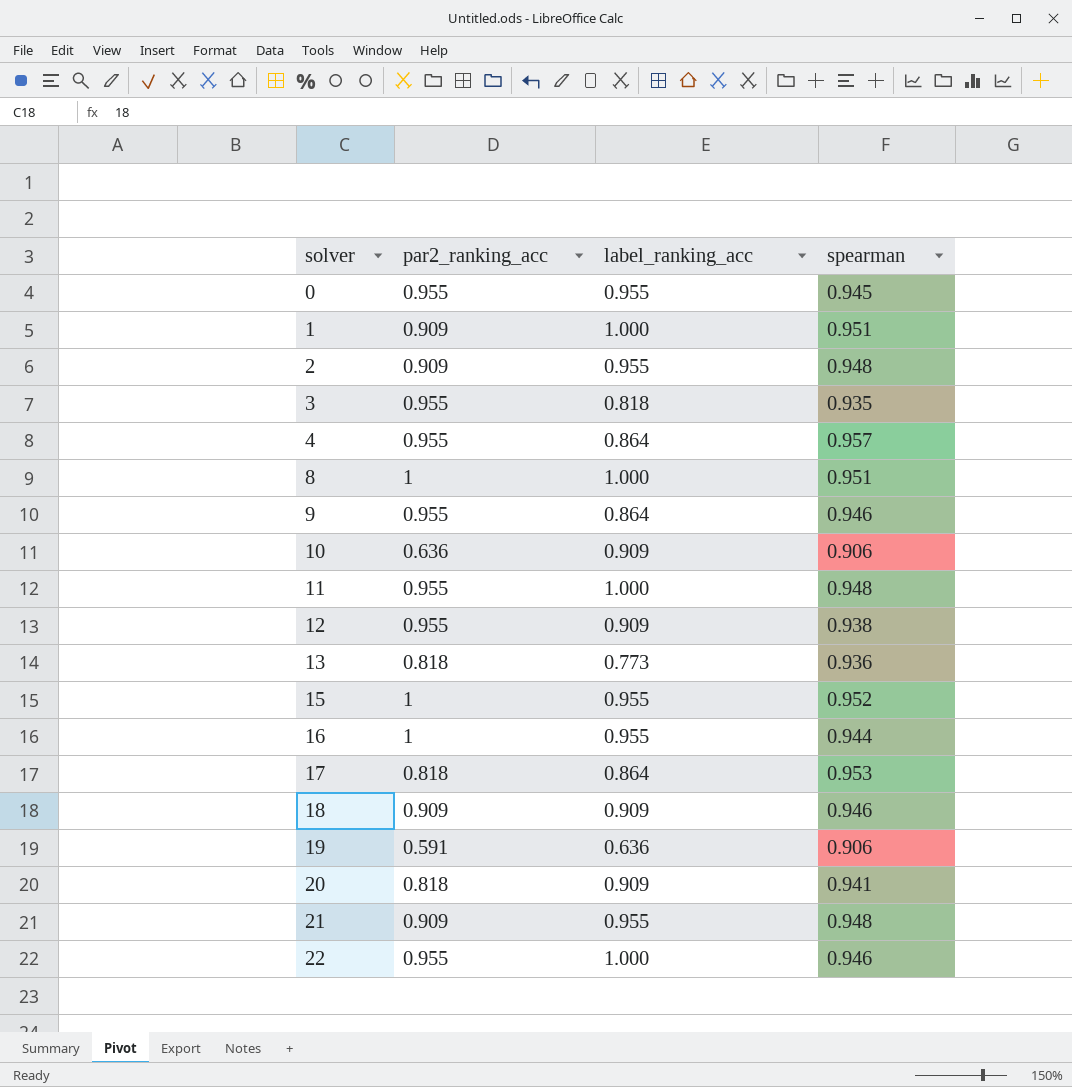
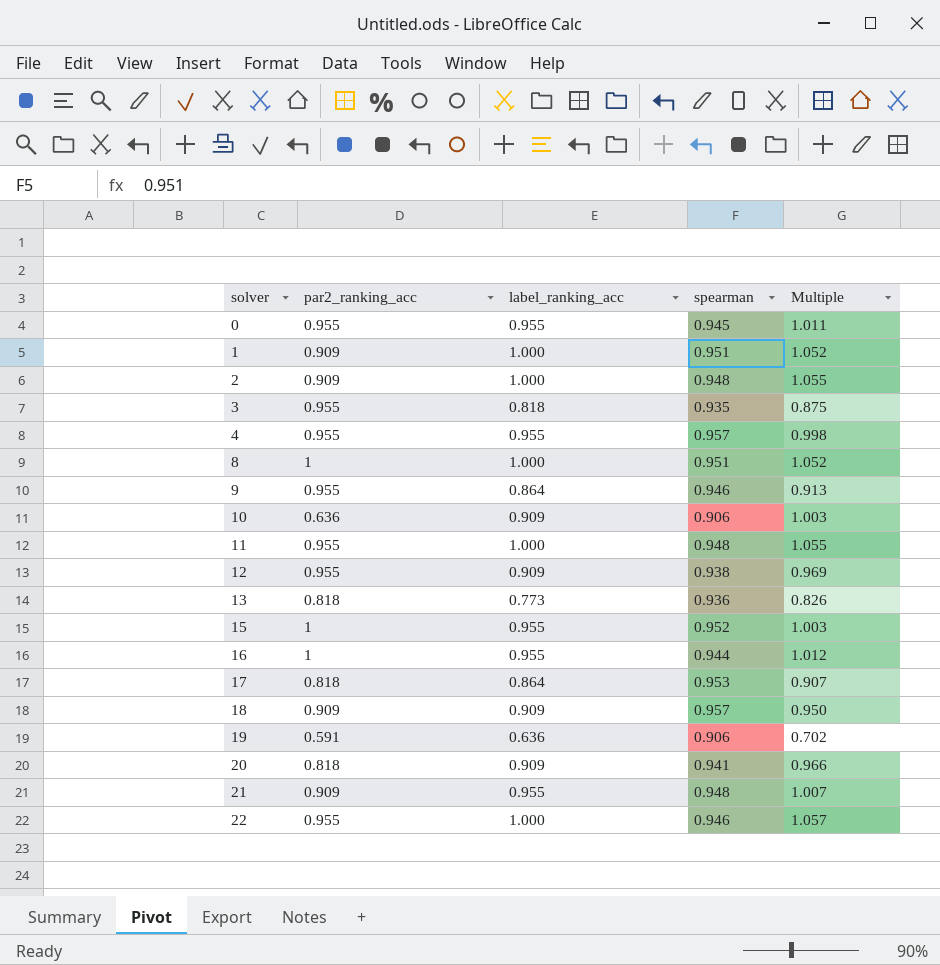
column Multiple | formula: none -> [label_ranking_acc] / [spearman]
2 | label_ranking_acc: 0.955 -> 1.000
4 | label_ranking_acc: 0.864 -> 0.955
18 | spearman: 0.946 -> 0.957

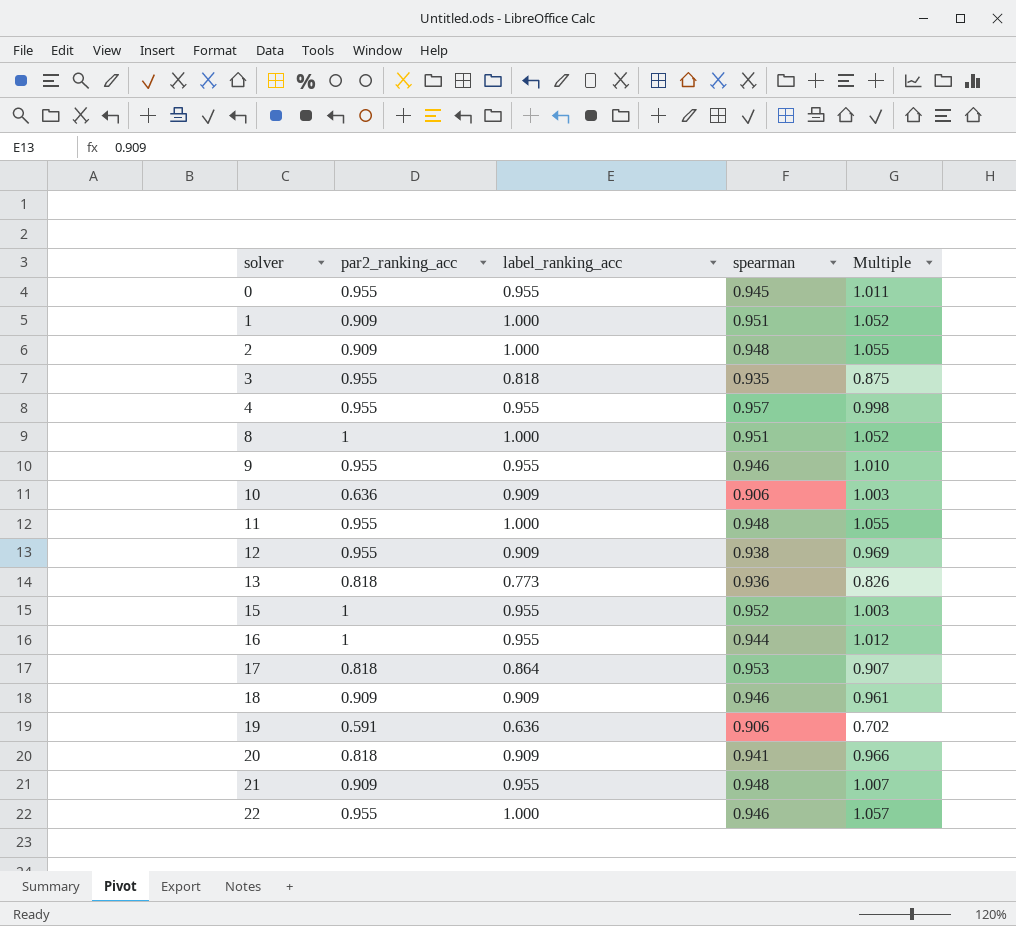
9 | label_ranking_acc: 0.864 -> 0.955
9 | Multiple: 0.913 -> 1.010
18 | spearman: 0.957 -> 0.946
18 | Multiple: 0.950 -> 0.961

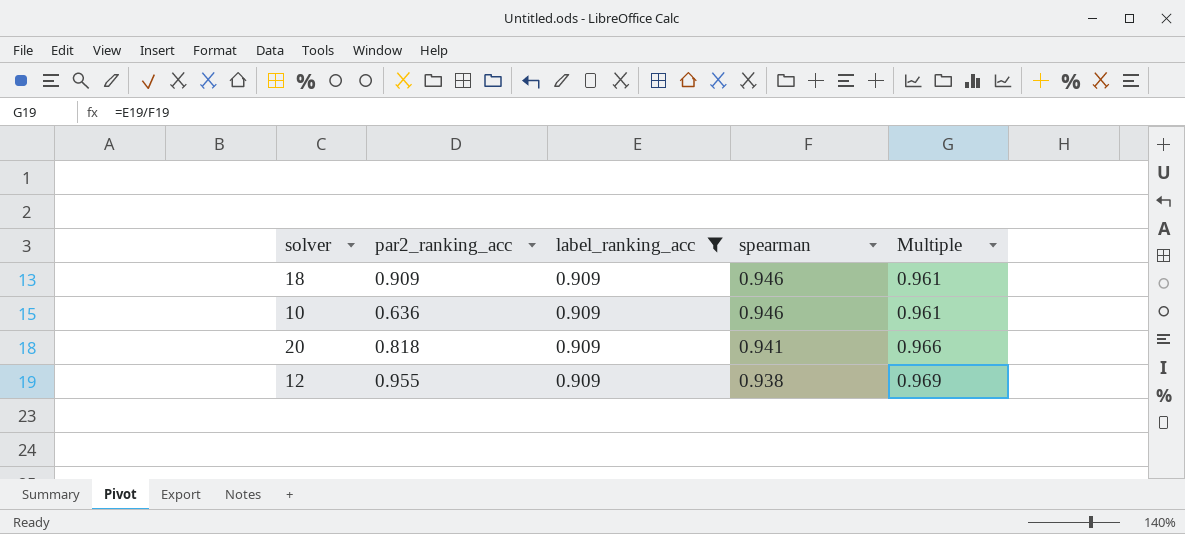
filter: none -> label_ranking_acc = 0.909
row order: solver ascending -> spearman descending
10 | spearman: 0.906 -> 0.946
10 | Multiple: 1.003 -> 0.961

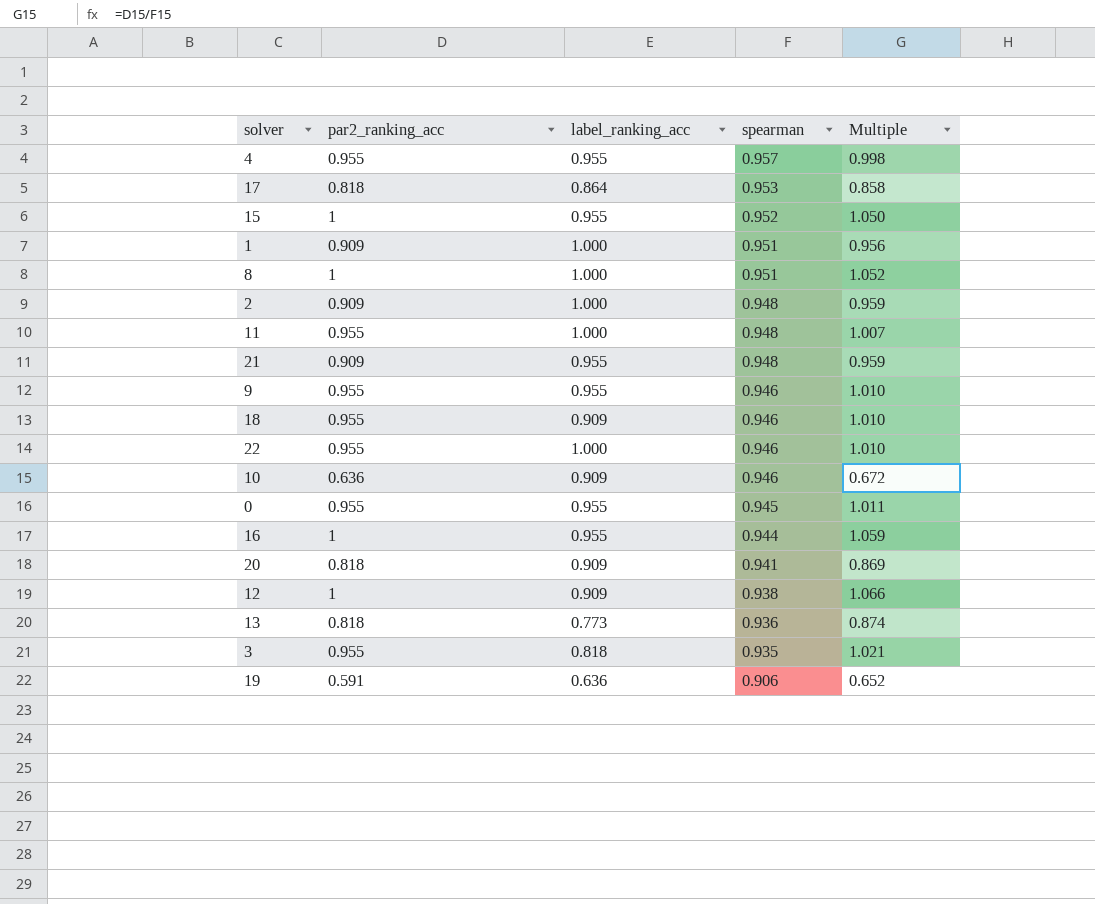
filter: label_ranking_acc = 0.909 -> none
column Multiple | formula: [label_ranking_acc] / [spearman] -> [par2_ranking_acc] / [spearman]
18 | par2_ranking_acc: 0.909 -> 0.955
12 | par2_ranking_acc: 0.955 -> 1

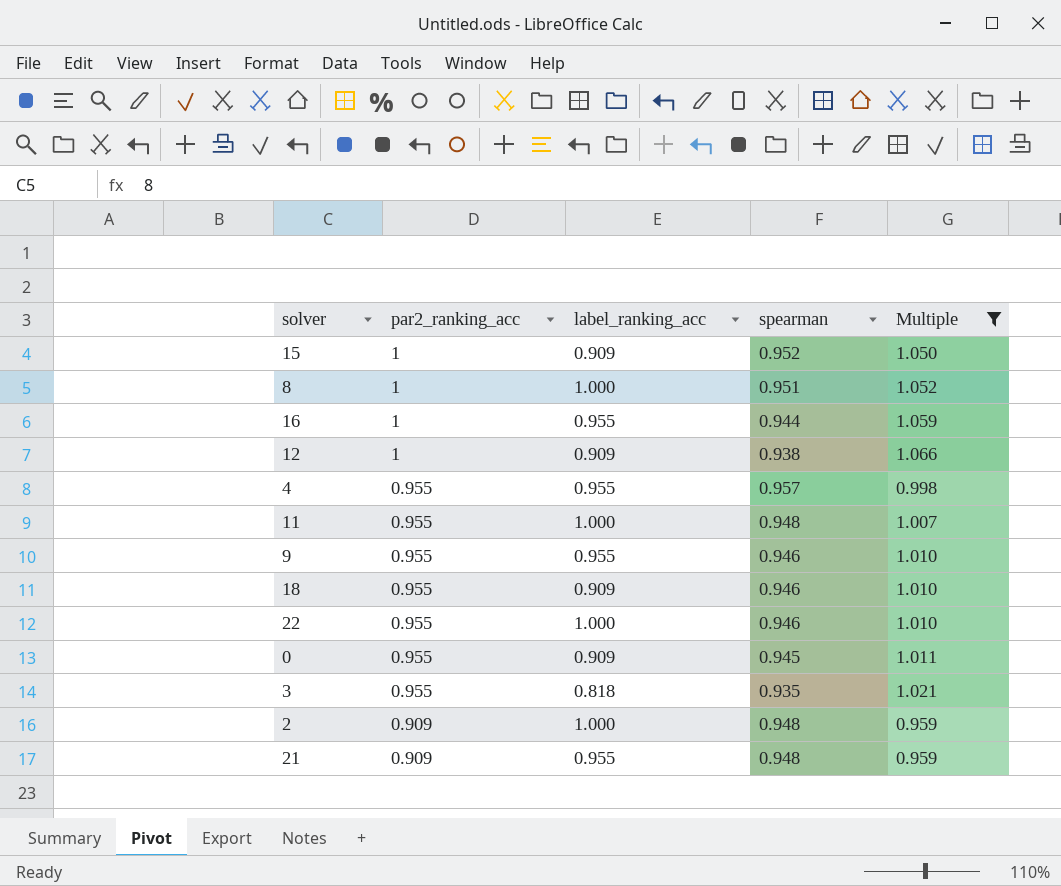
filter: none -> Multiple >= 0.959
row order: spearman descending -> par2_ranking_acc descending
15 | label_ranking_acc: 0.955 -> 0.909
0 | label_ranking_acc: 0.955 -> 0.909

